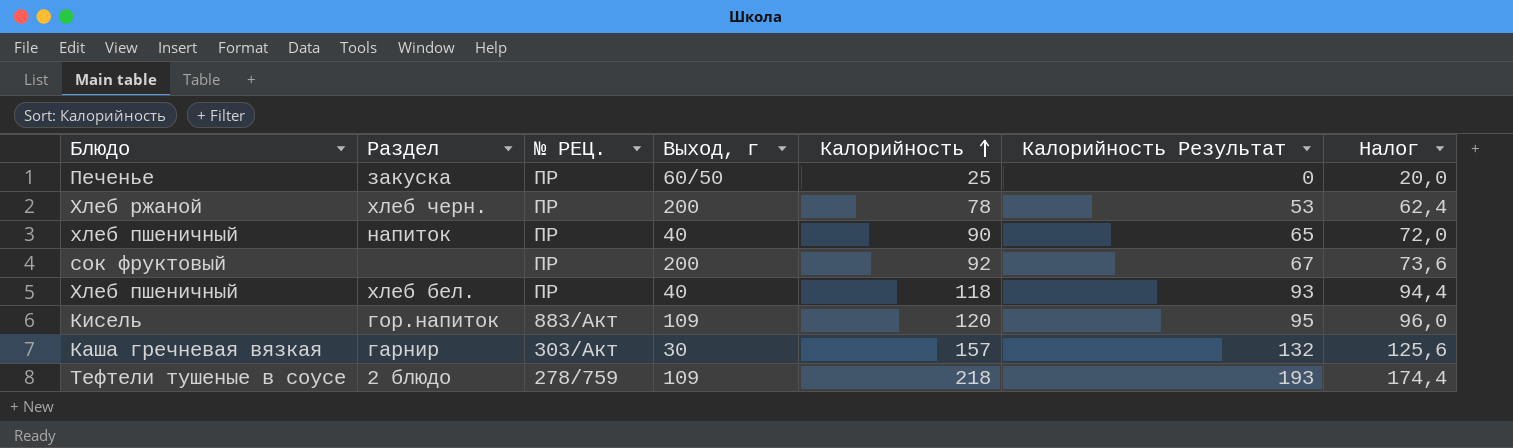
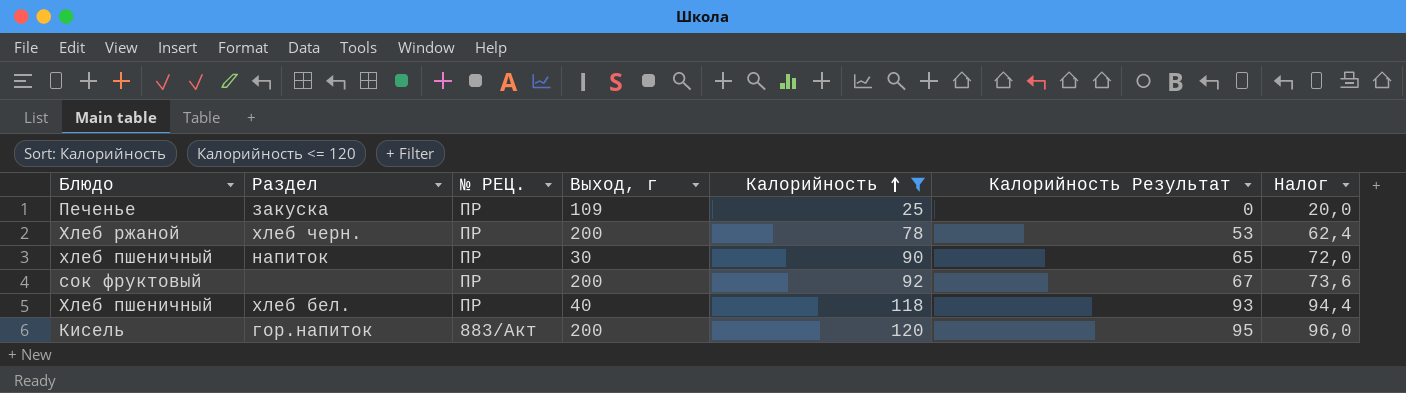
filter: none -> Калорийность <= 120
Печенье | Выход, г: 60/50 -> 109
хлеб пшеничный | Выход, г: 40 -> 30
Кисель | Выход, г: 109 -> 200

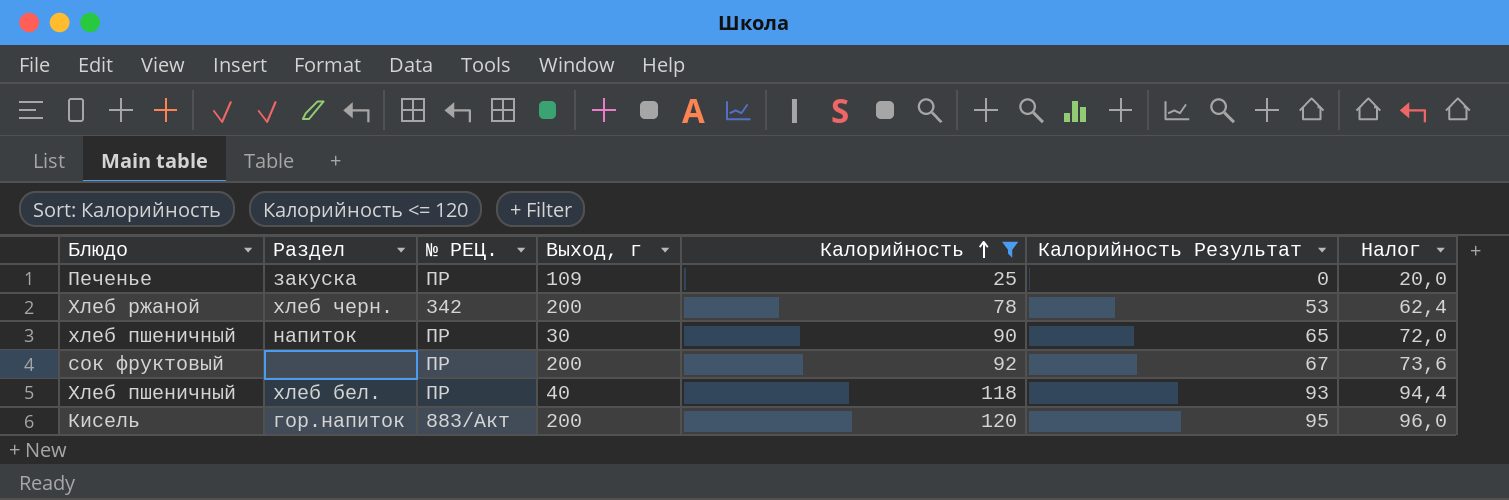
Хлеб ржаной | № РЕЦ.: ПР -> 342

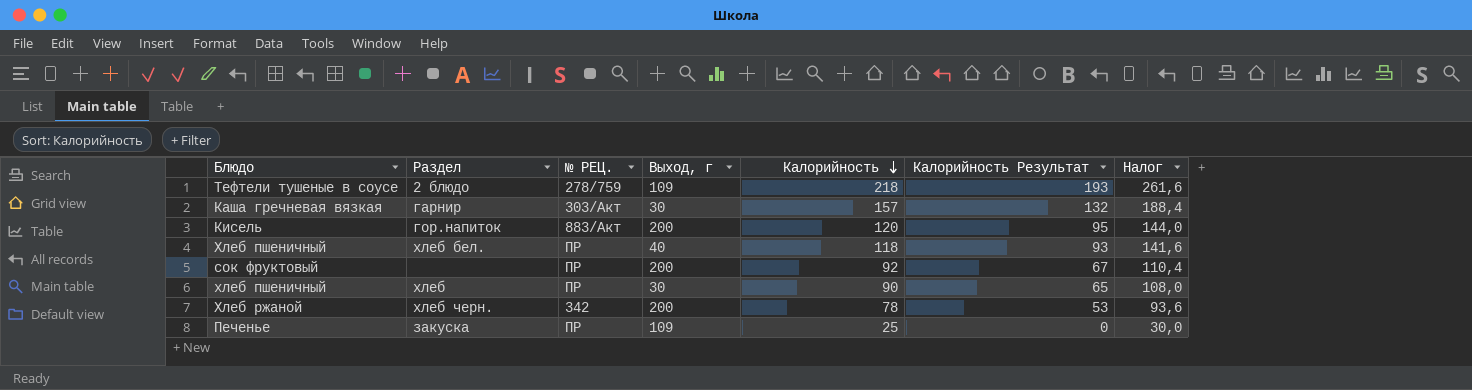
filter: Калорийность <= 120 -> none
row order: Калорийность ascending -> Калорийность descending
column Налог | formula: [Калорийность] * 0,8 -> [Калорийность] * 1,2
хлеб пшеничный | Раздел: напиток -> хлеб

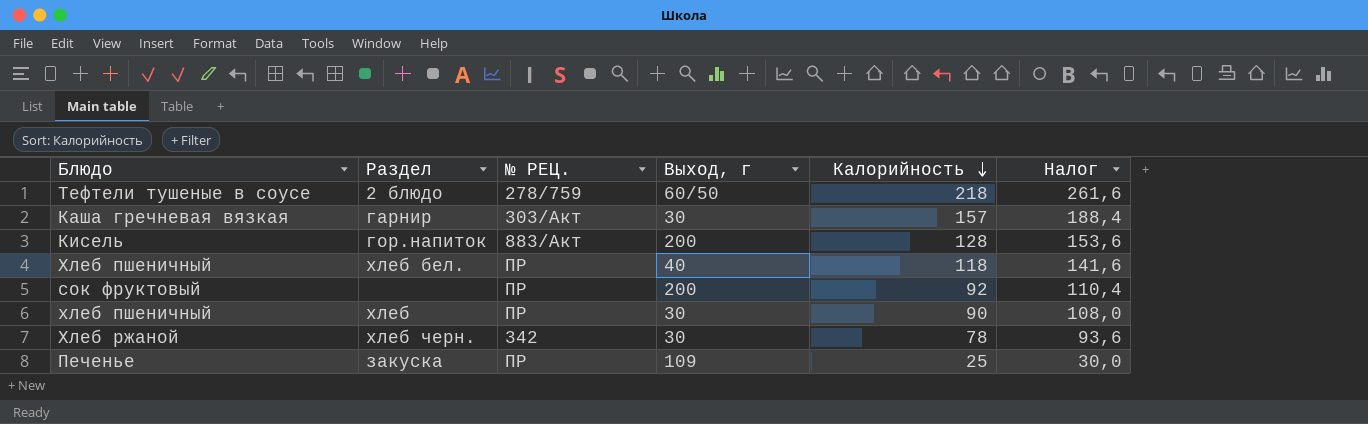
column Калорийность Результат | formula: [Калорийность] - 25 -> none
Тефтели тушеные в соусе | Выход, г: 109 -> 60/50
Кисель | Калорийность: 120 -> 128
Кисель | Налог: 144,0 -> 153,6
Хлеб ржаной | Выход, г: 200 -> 30

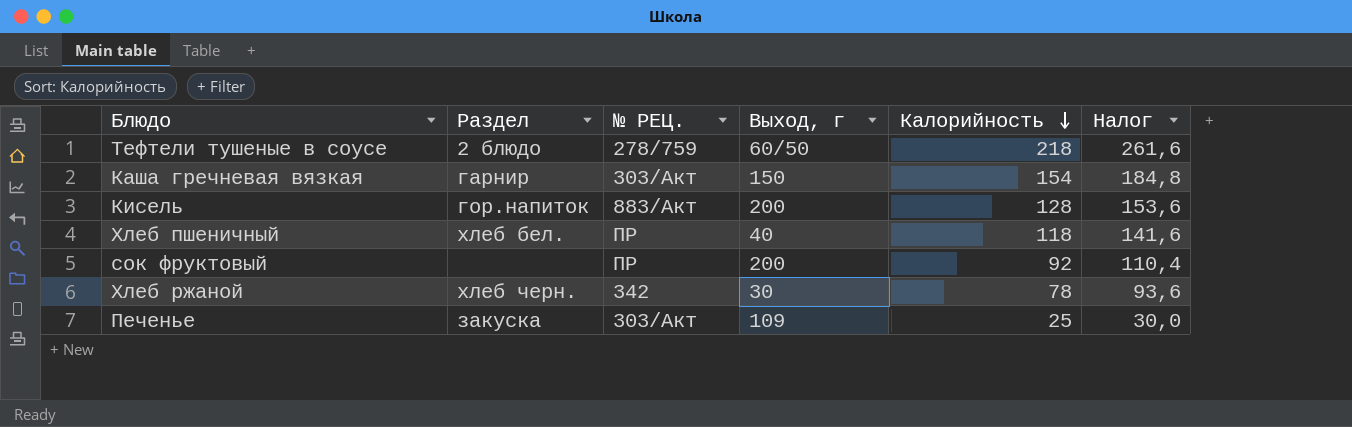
row хлеб пшеничный: хлеб | ПР | 30 | 90 | 108,0 -> none
Каша гречневая вязкая | Выход, г: 30 -> 150
Каша гречневая вязкая | Калорийность: 157 -> 154
Каша гречневая вязкая | Налог: 188,4 -> 184,8
Печенье | № РЕЦ.: ПР -> 303/Акт

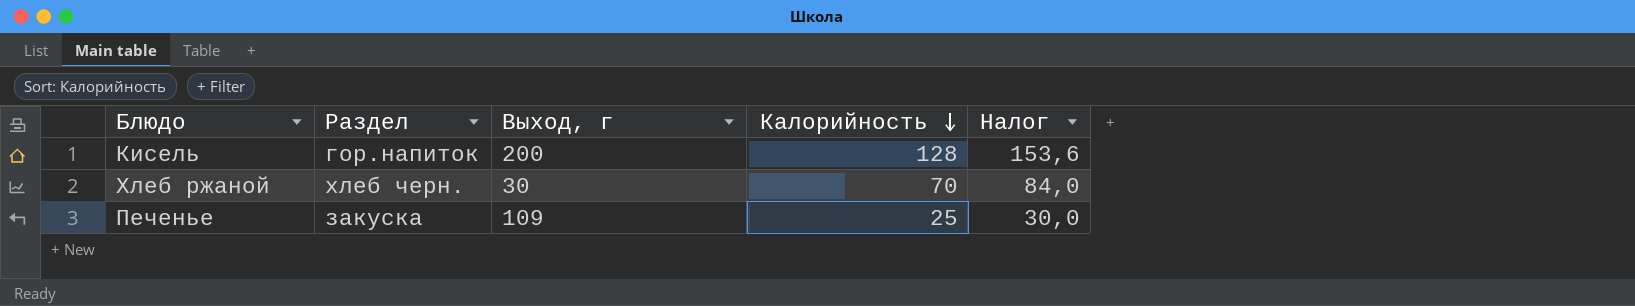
column № РЕЦ. | position: 3 -> none
row Тефтели тушеные в соусе: 2 блюдо | 278/759 | 60/50 | 218 | 261,6 -> none
row Каша гречневая вязкая: гарнир | 303/Акт | 150 | 154 | 184,8 -> none
row Хлеб пшеничный: хлеб бел. | ПР | 40 | 118 | 141,6 -> none
row сок фруктовый: none | ПР | 200 | 92 | 110,4 -> none
Хлеб ржаной | Калорийность: 78 -> 70
Хлеб ржаной | Налог: 93,6 -> 84,0

